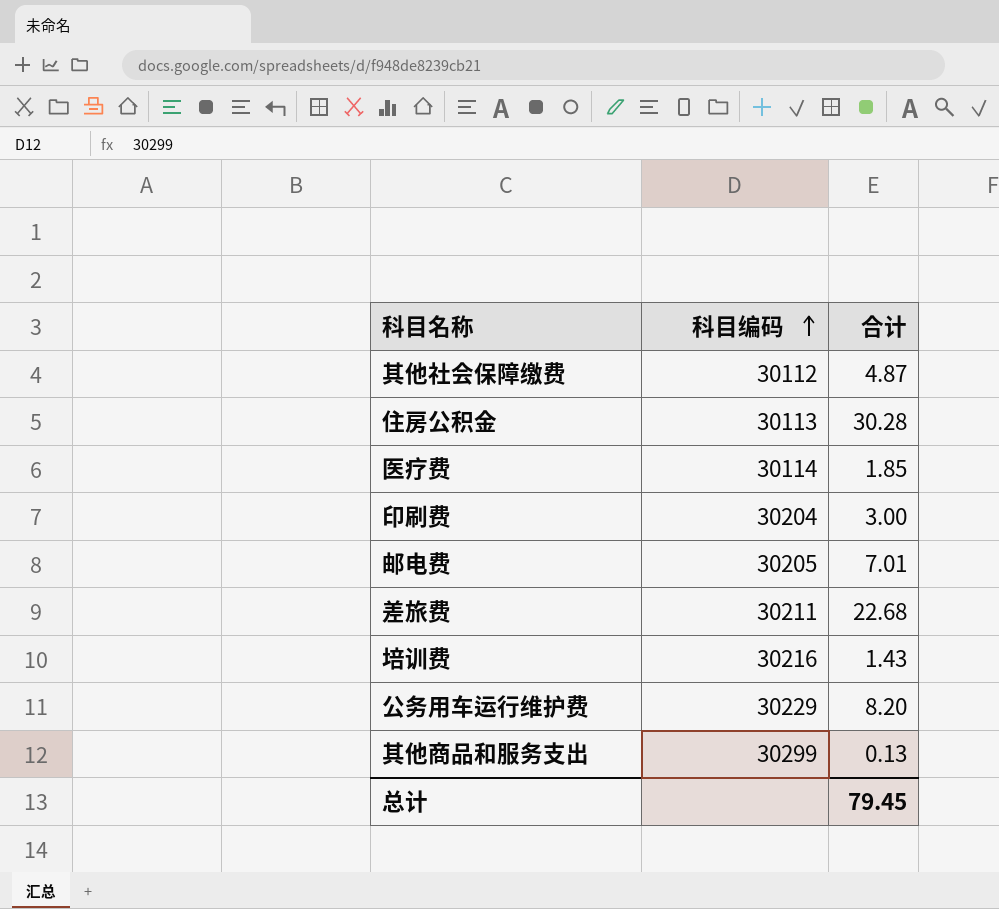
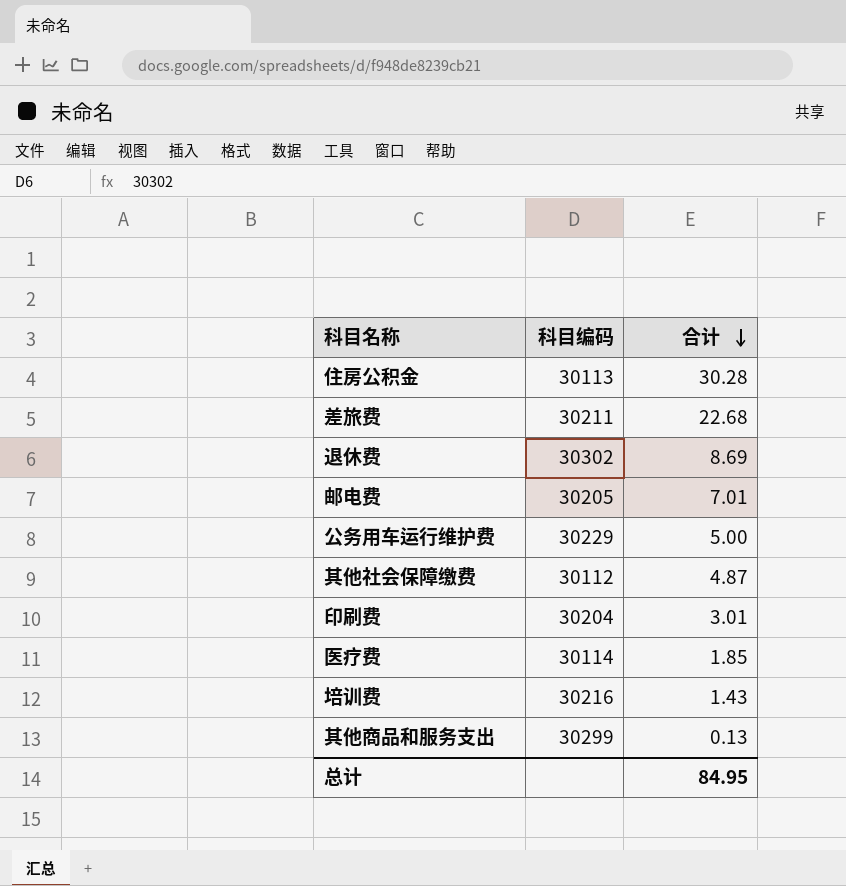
row order: 科目编码 ascending -> 合计 descending
row 退休费: none -> 30302 | 8.69
公务用车运行维护费 | 合计: 8.20 -> 5.00
印刷费 | 合计: 3.00 -> 3.01
总计 | 合计: 79.45 -> 84.95

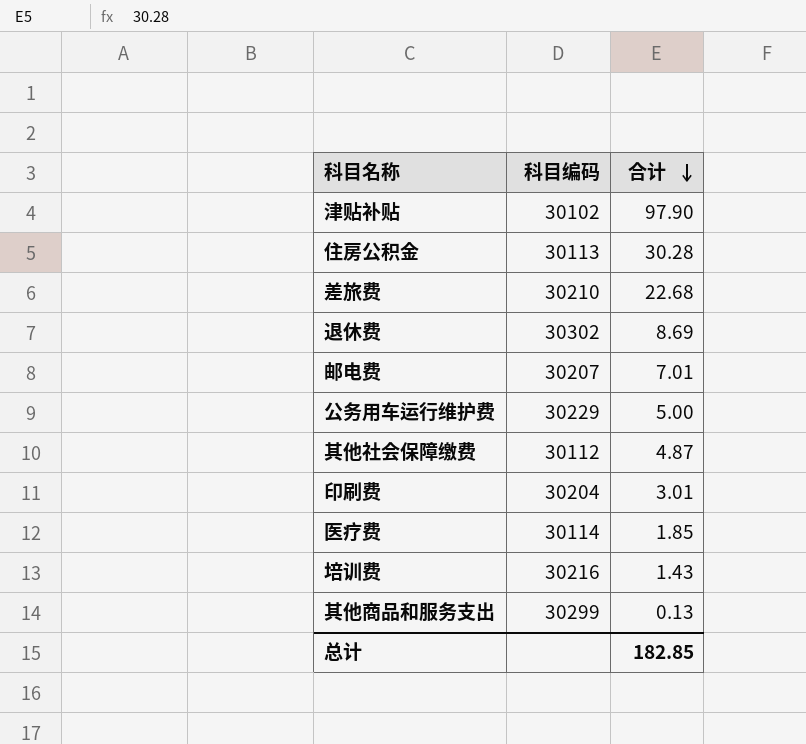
row 津贴补贴: none -> 30102 | 97.90
差旅费 | 科目编码: 30211 -> 30210
邮电费 | 科目编码: 30205 -> 30207
总计 | 合计: 84.95 -> 182.85

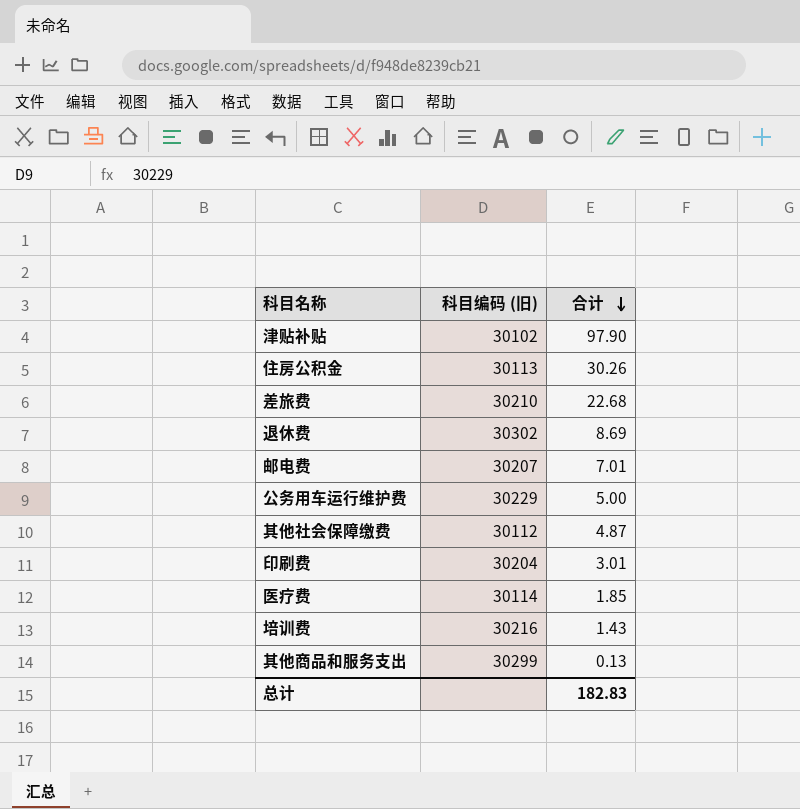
column name: 科目编码 -> 科目编码 (旧)
住房公积金 | 合计: 30.28 -> 30.26
总计 | 合计: 182.85 -> 182.83

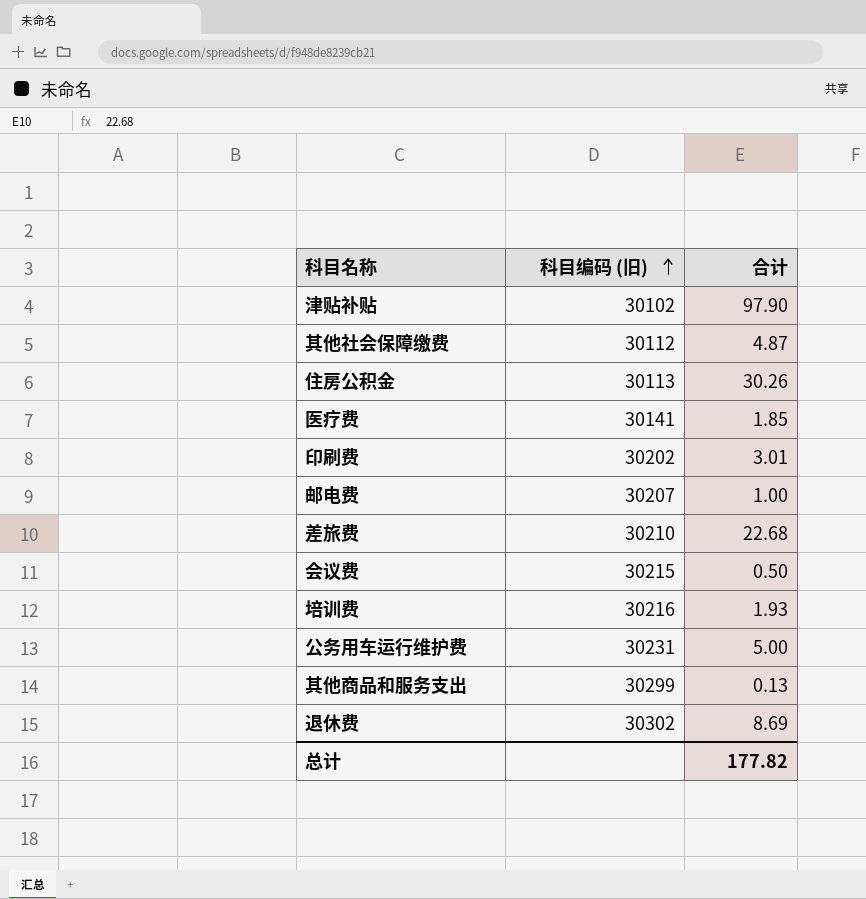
row order: 合计 descending -> 科目编码 (旧) ascending
医疗费 | 科目编码 (旧): 30114 -> 30141
印刷费 | 科目编码 (旧): 30204 -> 30202
邮电费 | 合计: 7.01 -> 1.00
row 会议费: none -> 30215 | 0.50
培训费 | 合计: 1.43 -> 1.93
公务用车运行维护费 | 科目编码 (旧): 30229 -> 30231
总计 | 合计: 182.83 -> 177.82

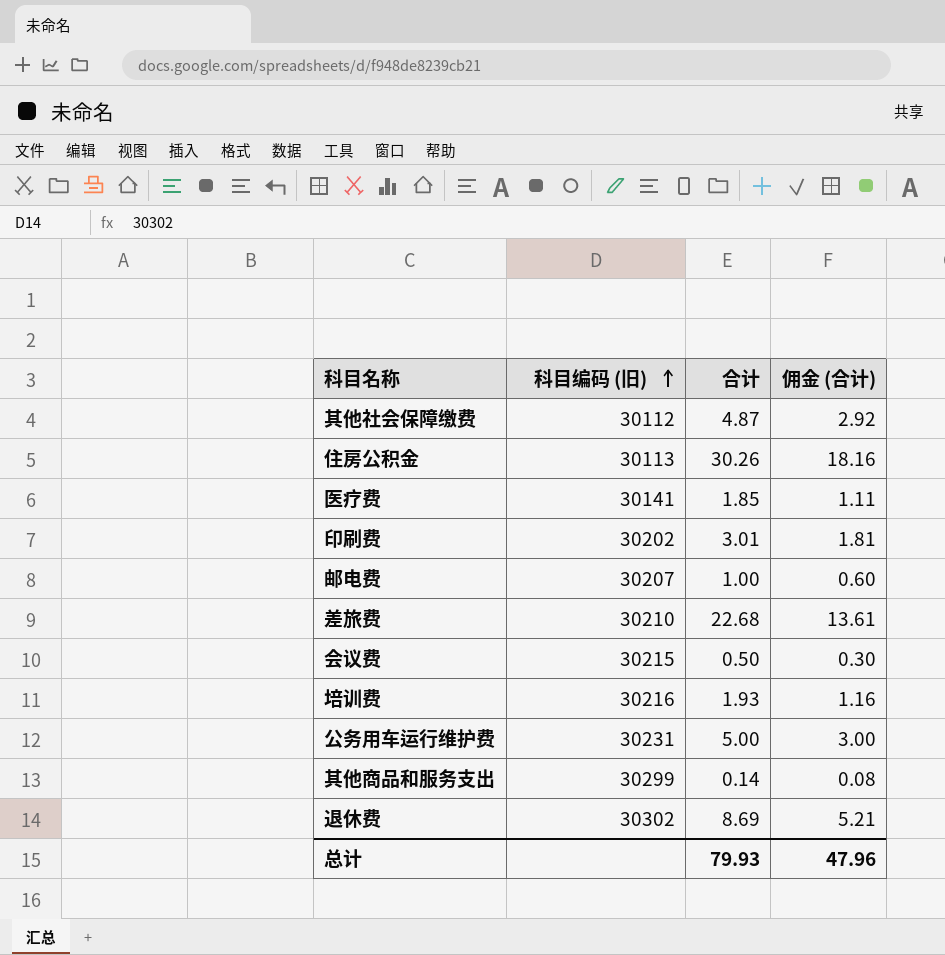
column 佣金 (合计) | formula: none -> [合计] * 0.6
row 津贴补贴: 30102 | 97.90 -> none
其他商品和服务支出 | 合计: 0.13 -> 0.14
总计 | 合计: 177.82 -> 79.93

